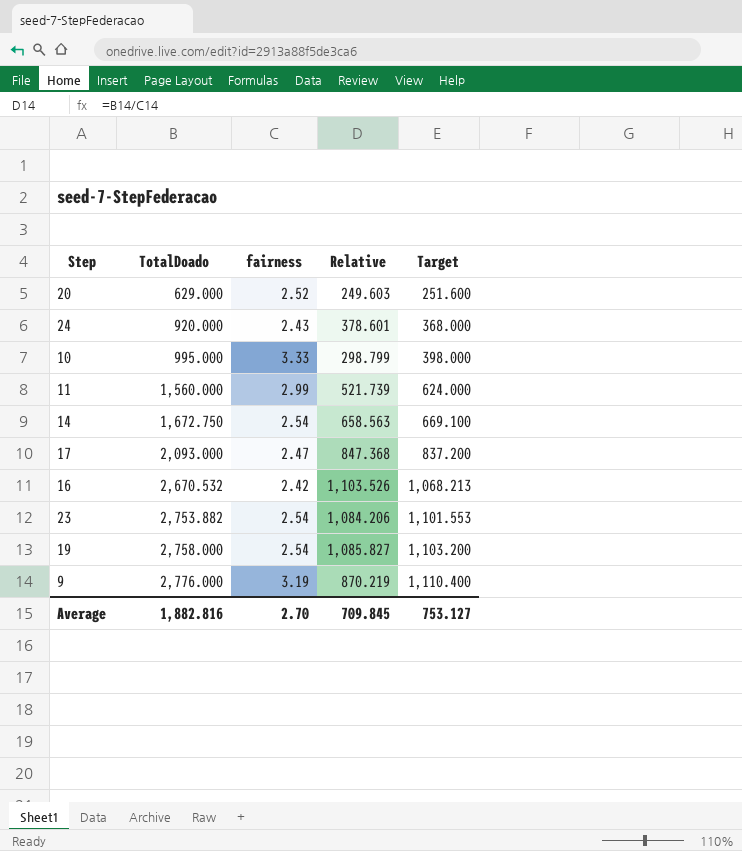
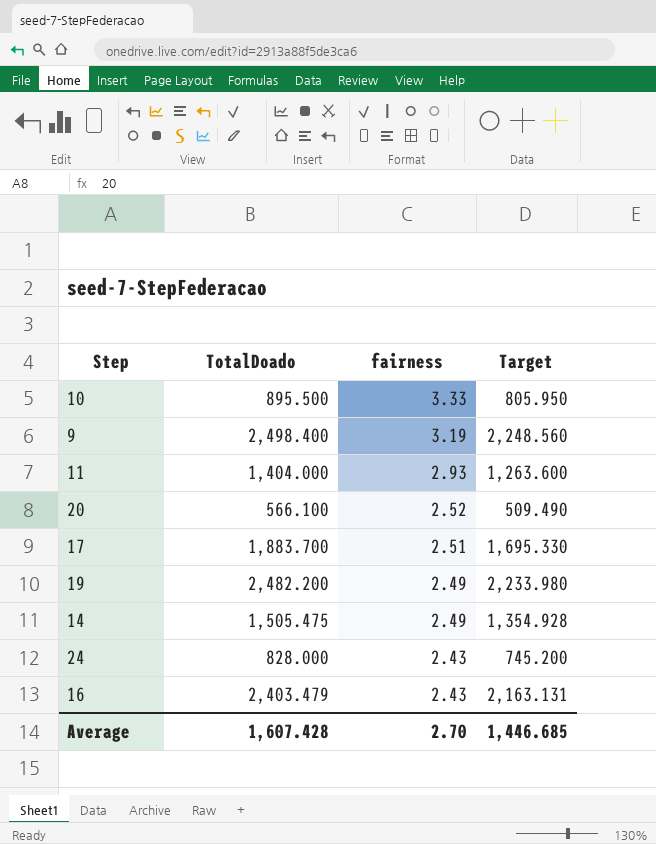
row order: TotalDoado ascending -> fairness descending
column Relative | formula: [TotalDoado] / [fairness] -> none
column Target | formula: [TotalDoado] * 0.4 -> [TotalDoado] * 0.9
row 23: 2,753.882 | 2.54 | 1,084.206 | 1,101.553 -> none
10 | TotalDoado: 995.000 -> 895.500
9 | TotalDoado: 2,776.000 -> 2,498.400
11 | TotalDoado: 1,560.000 -> 1,404.000
11 | fairness: 2.99 -> 2.93
20 | TotalDoado: 629.000 -> 566.100
17 | TotalDoado: 2,093.000 -> 1,883.700
17 | fairness: 2.47 -> 2.51
19 | TotalDoado: 2,758.000 -> 2,482.200
19 | fairness: 2.54 -> 2.49
14 | TotalDoado: 1,672.750 -> 1,505.475
14 | fairness: 2.54 -> 2.49
24 | TotalDoado: 920.000 -> 828.000
16 | TotalDoado: 2,670.532 -> 2,403.479
16 | fairness: 2.42 -> 2.43
Average | TotalDoado: 1,882.816 -> 1,607.428
Average | Target: 753.127 -> 1,446.685

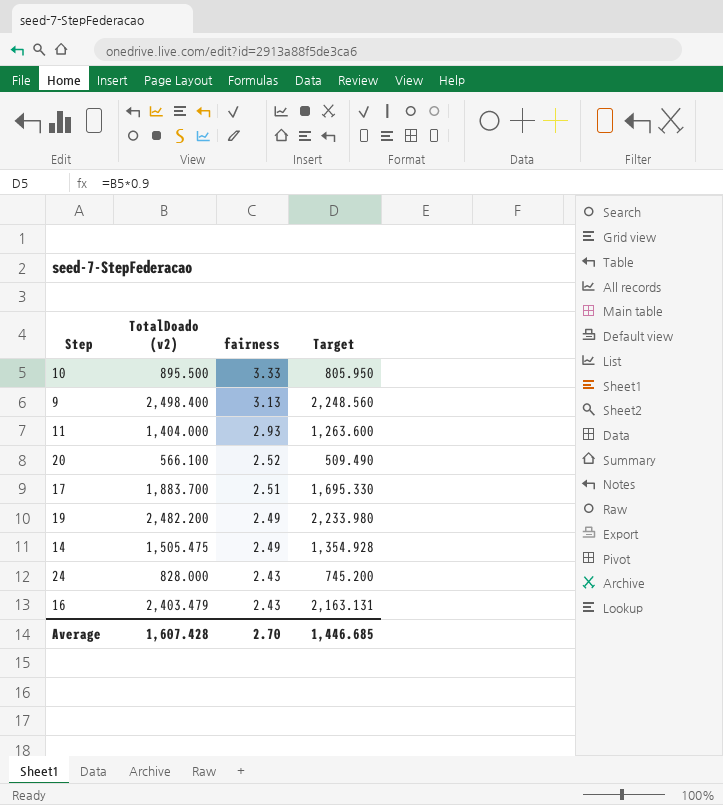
column name: TotalDoado -> TotalDoado (v2)
9 | fairness: 3.19 -> 3.13

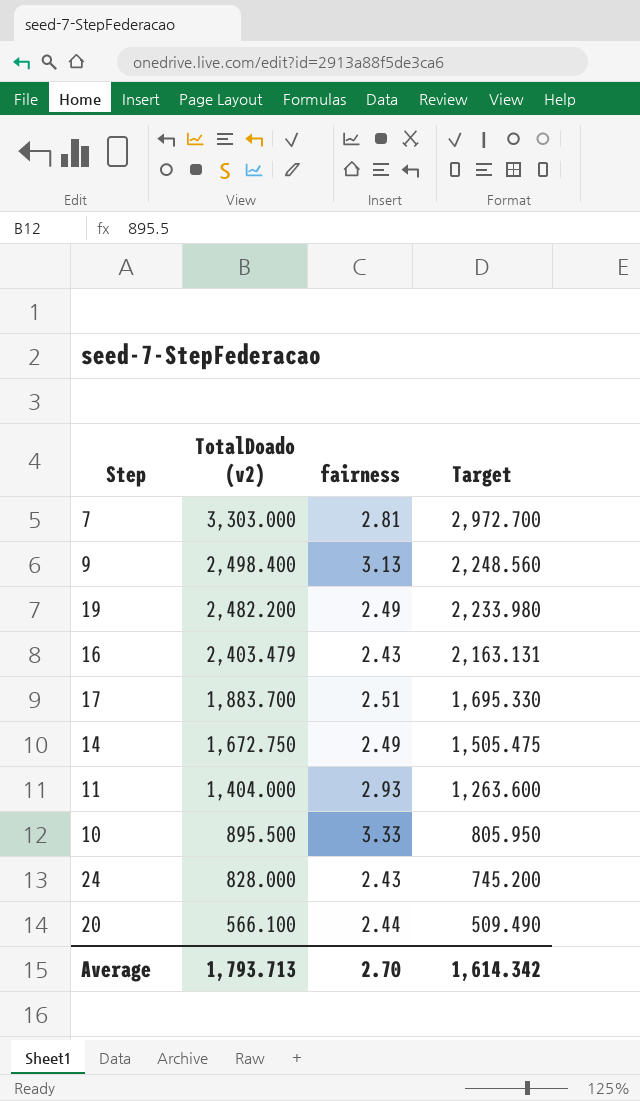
row order: fairness descending -> TotalDoado (v2) descending
row 7: none -> 3,303.000 | 2.81 | 2,972.700
14 | TotalDoado (v2): 1,505.475 -> 1,672.750
14 | Target: 1,354.928 -> 1,505.475
20 | fairness: 2.52 -> 2.44
Average | TotalDoado (v2): 1,607.428 -> 1,793.713
Average | Target: 1,446.685 -> 1,614.342

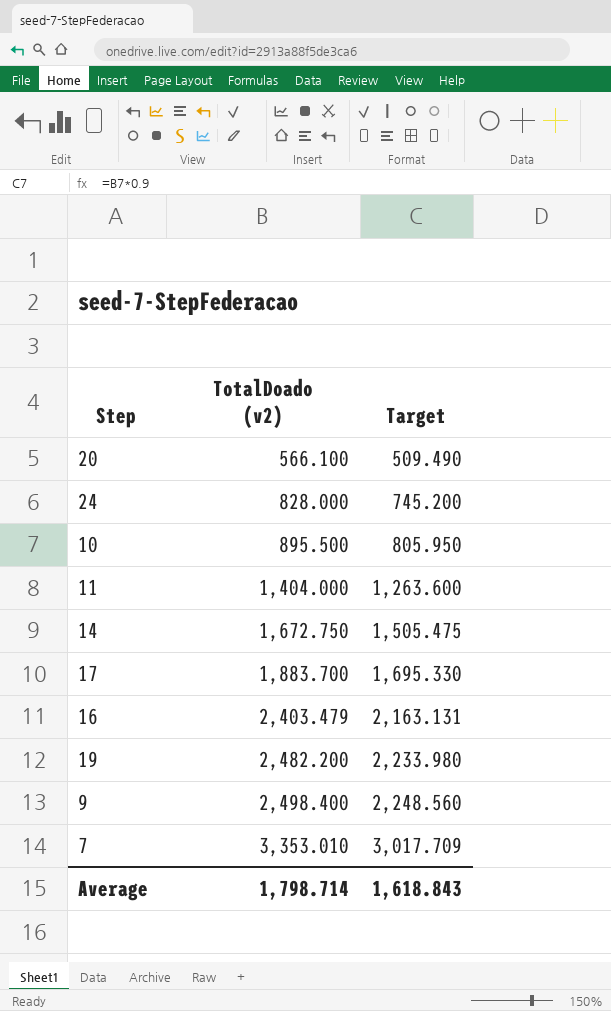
row order: TotalDoado (v2) descending -> TotalDoado (v2) ascending
column fairness | position: 3 -> none
7 | TotalDoado (v2): 3,303.000 -> 3,353.010
7 | Target: 2,972.700 -> 3,017.709
Average | TotalDoado (v2): 1,793.713 -> 1,798.714
Average | Target: 1,614.342 -> 1,618.843

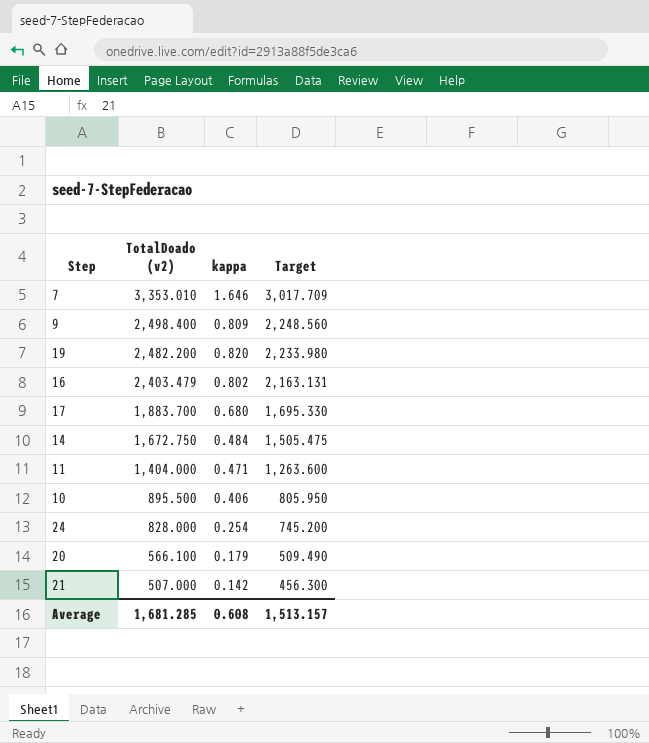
row order: TotalDoado (v2) ascending -> TotalDoado (v2) descending
column kappa | position: none -> 3
row 21: none -> 507.000 | 0.142 | 456.300
Average | TotalDoado (v2): 1,798.714 -> 1,681.285
Average | Target: 1,618.843 -> 1,513.157

